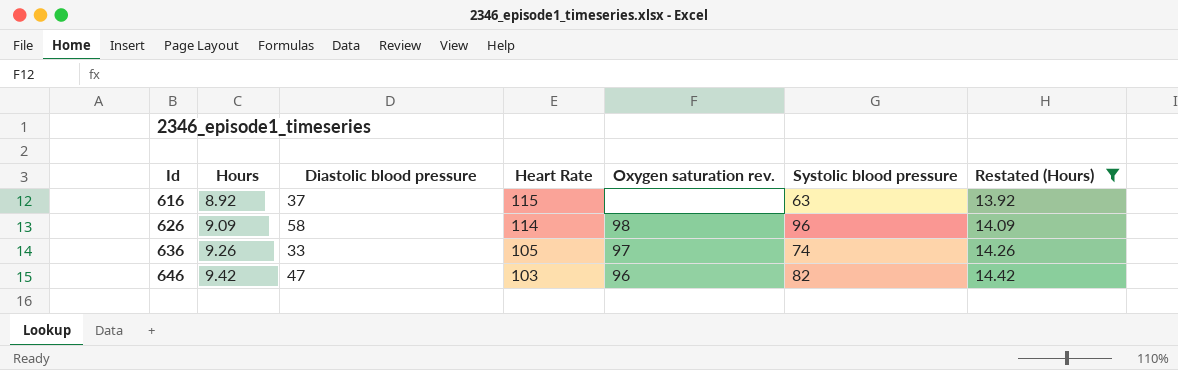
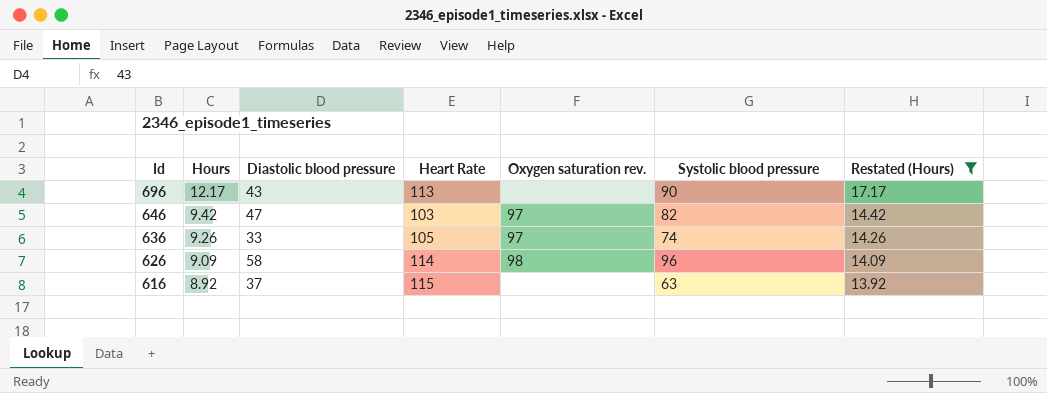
row order: Id ascending -> Id descending
row 696: none -> 12.17 | 43 | 113 | none | 90 | 17.17
646 | Oxygen saturation rev.: 96 -> 97

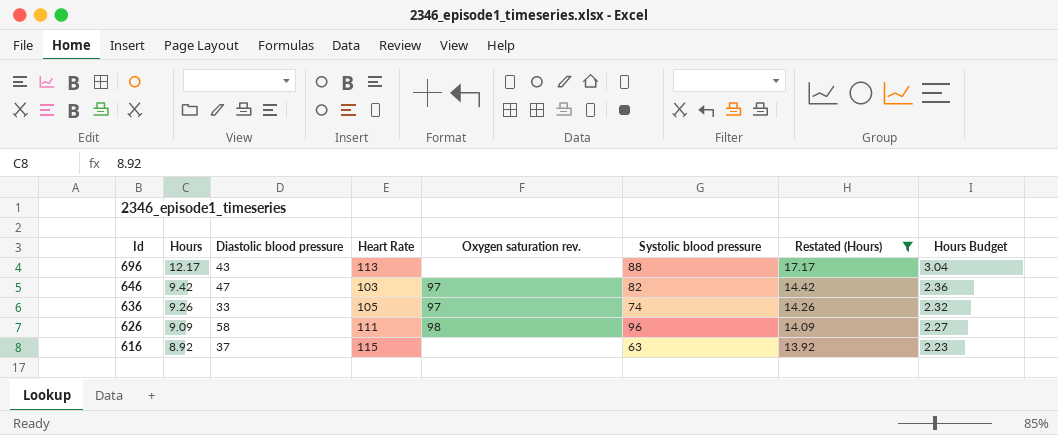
column Hours Budget | formula: none -> [Hours] * 0.25
696 | Systolic blood pressure: 90 -> 88
626 | Heart Rate: 114 -> 111

